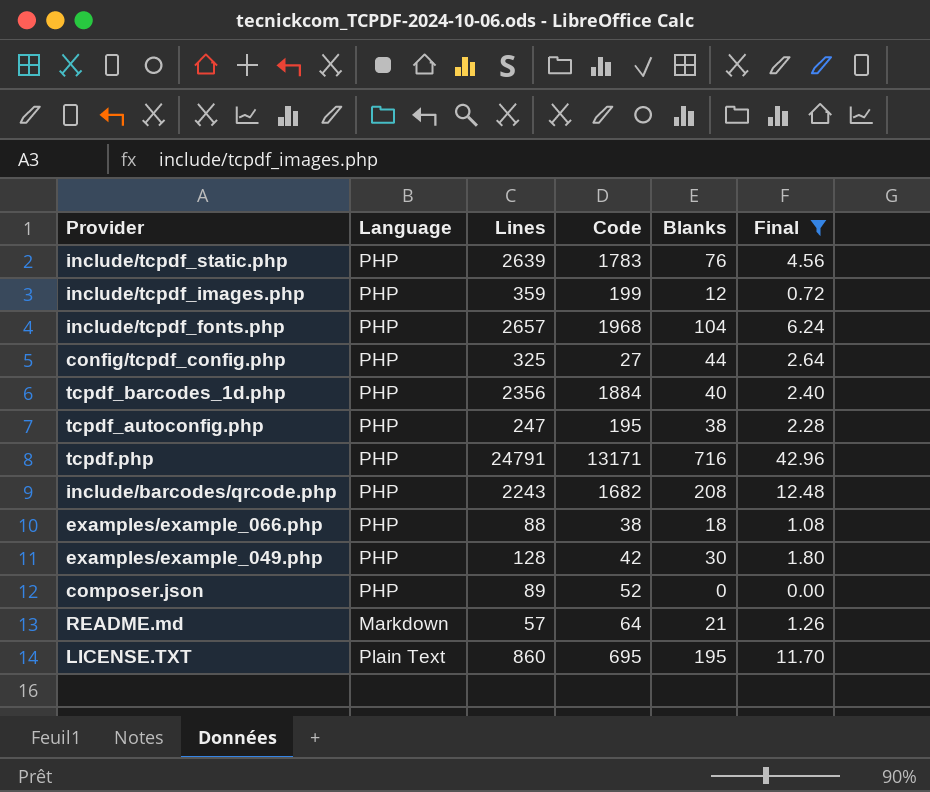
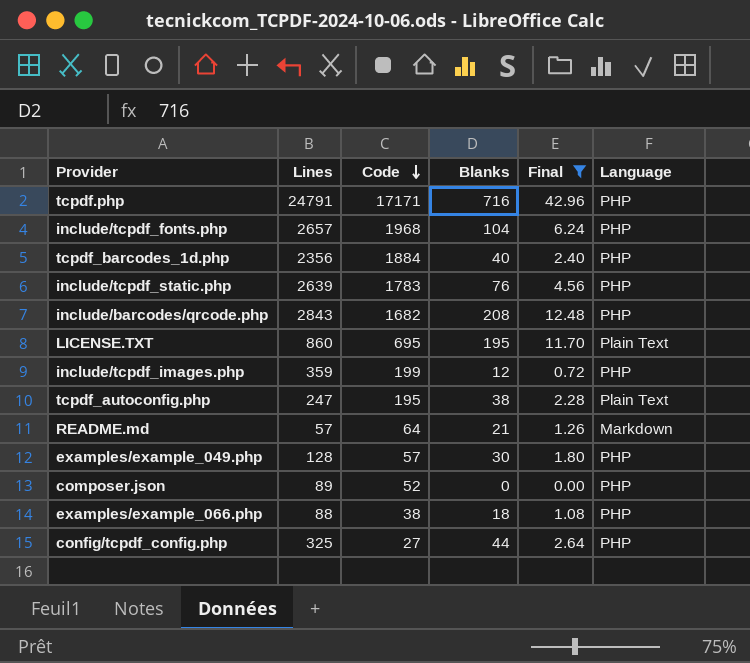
row order: none -> Code descending
column Language | position: 2 -> 6
tcpdf.php | Code: 13171 -> 17171
include/barcodes/qrcode.php | Lines: 2243 -> 2843
tcpdf_autoconfig.php | Language: PHP -> Plain Text
examples/example_049.php | Code: 42 -> 57

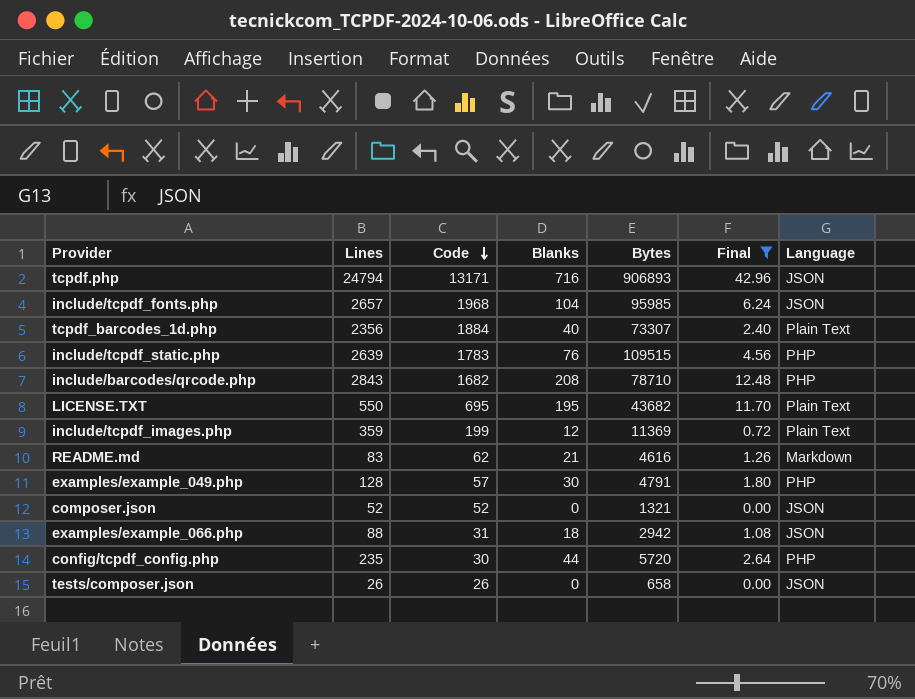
column Bytes | position: none -> 5
row tcpdf_autoconfig.php: 247 | 195 | 38 | 2.28 | Plain Text -> none
tcpdf.php | Lines: 24791 -> 24794
tcpdf.php | Code: 17171 -> 13171
tcpdf.php | Language: PHP -> JSON
include/tcpdf_fonts.php | Language: PHP -> JSON
tcpdf_barcodes_1d.php | Language: PHP -> Plain Text
LICENSE.TXT | Lines: 860 -> 550
include/tcpdf_images.php | Language: PHP -> Plain Text
README.md | Lines: 57 -> 83
README.md | Code: 64 -> 62
composer.json | Lines: 89 -> 52
composer.json | Language: PHP -> JSON
examples/example_066.php | Code: 38 -> 31
examples/example_066.php | Language: PHP -> JSON
config/tcpdf_config.php | Lines: 325 -> 235
config/tcpdf_config.php | Code: 27 -> 30
row tests/composer.json: none -> 26 | 26 | 0 | 658 | 0.00 | JSON

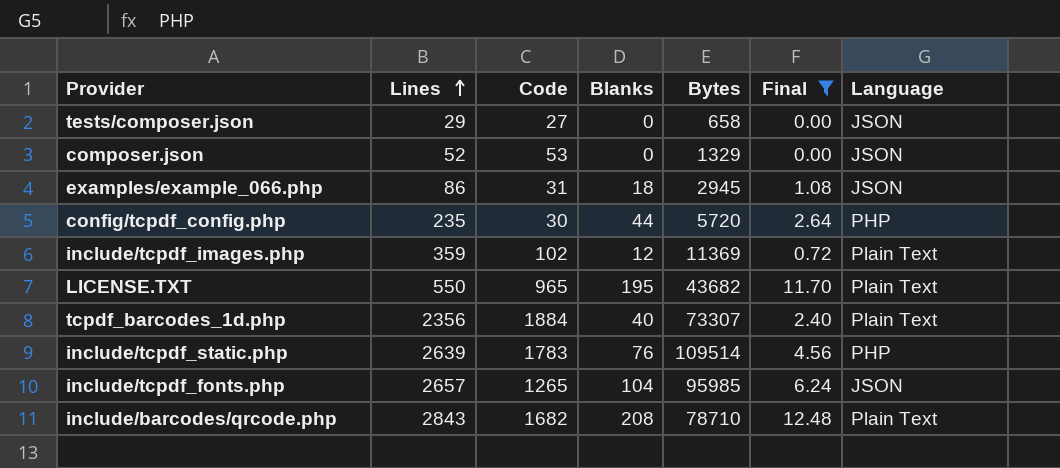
row order: Code descending -> Lines ascending
row tcpdf.php: 24794 | 13171 | 716 | 906893 | 42.96 | JSON -> none
row README.md: 83 | 62 | 21 | 4616 | 1.26 | Markdown -> none
row examples/example_049.php: 128 | 57 | 30 | 4791 | 1.80 | PHP -> none
tests/composer.json | Lines: 26 -> 29
tests/composer.json | Code: 26 -> 27
composer.json | Code: 52 -> 53
composer.json | Bytes: 1321 -> 1329
examples/example_066.php | Lines: 88 -> 86
examples/example_066.php | Bytes: 2942 -> 2945
include/tcpdf_images.php | Code: 199 -> 102
LICENSE.TXT | Code: 695 -> 965
include/tcpdf_static.php | Bytes: 109515 -> 109514
include/tcpdf_fonts.php | Code: 1968 -> 1265
include/barcodes/qrcode.php | Language: PHP -> Plain Text

